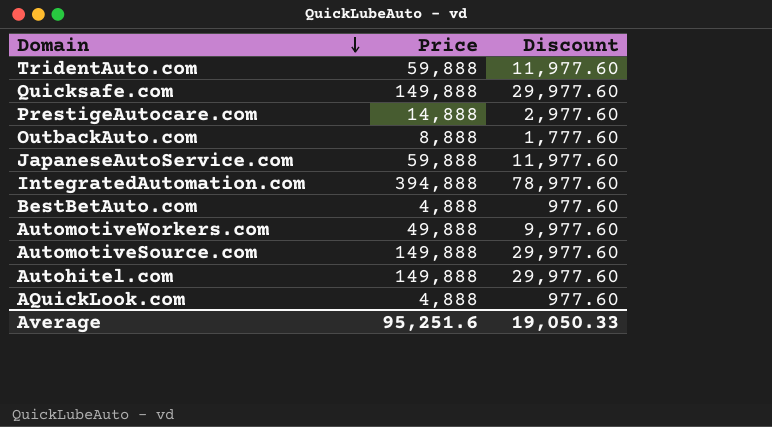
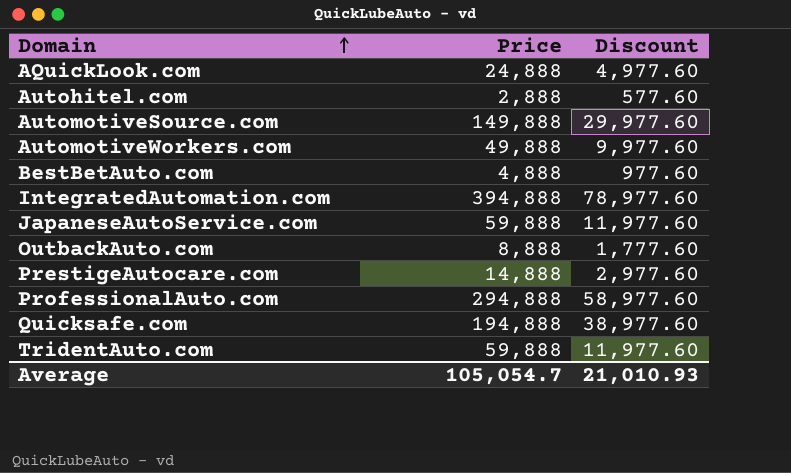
row order: Domain descending -> Domain ascending
AQuickLook.com | Price: 4,888 -> 24,888
AQuickLook.com | Discount: 977.60 -> 4,977.60
Autohitel.com | Price: 149,888 -> 2,888
Autohitel.com | Discount: 29,977.60 -> 577.60
row ProfessionalAuto.com: none -> 294,888 | 58,977.60
Quicksafe.com | Price: 149,888 -> 194,888
Quicksafe.com | Discount: 29,977.60 -> 38,977.60
Average | Price: 95,251.6 -> 105,054.7
Average | Discount: 19,050.33 -> 21,010.93

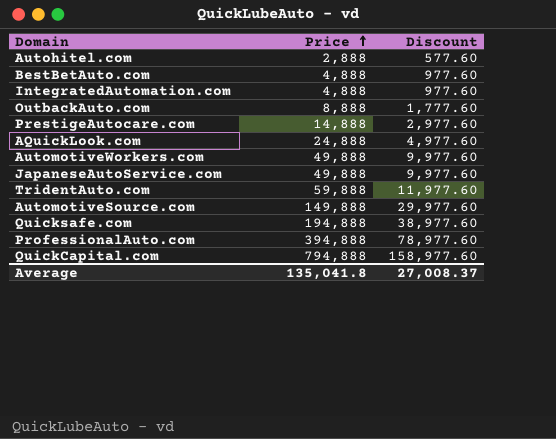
row order: Domain ascending -> Price ascending
IntegratedAutomation.com | Price: 394,888 -> 4,888
IntegratedAutomation.com | Discount: 78,977.60 -> 977.60
JapaneseAutoService.com | Price: 59,888 -> 49,888
JapaneseAutoService.com | Discount: 11,977.60 -> 9,977.60
ProfessionalAuto.com | Price: 294,888 -> 394,888
ProfessionalAuto.com | Discount: 58,977.60 -> 78,977.60
row QuickCapital.com: none -> 794,888 | 158,977.60
Average | Price: 105,054.7 -> 135,041.8
Average | Discount: 21,010.93 -> 27,008.37

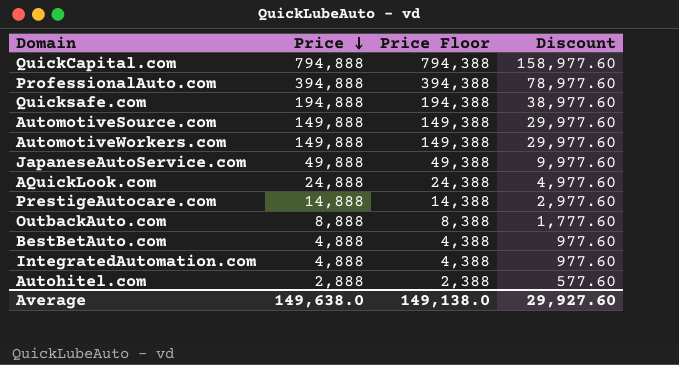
row order: Price ascending -> Price descending
column Price Floor | formula: none -> [Price] - 500
row TridentAuto.com: 59,888 | 11,977.60 -> none
AutomotiveWorkers.com | Price: 49,888 -> 149,888
AutomotiveWorkers.com | Discount: 9,977.60 -> 29,977.60
Average | Price: 135,041.8 -> 149,638.0
Average | Discount: 27,008.37 -> 29,927.60

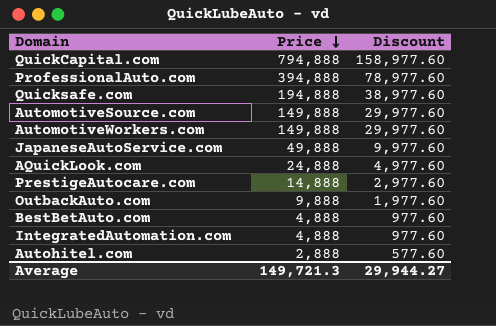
column Price Floor | formula: [Price] - 500 -> none
OutbackAuto.com | Price: 8,888 -> 9,888
OutbackAuto.com | Discount: 1,777.60 -> 1,977.60
Average | Price: 149,638.0 -> 149,721.3
Average | Discount: 29,927.60 -> 29,944.27

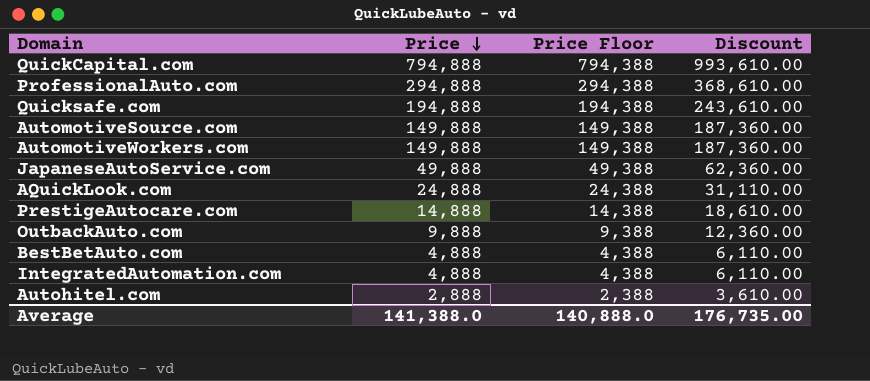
column Price Floor | formula: none -> [Price] - 500
column Discount | formula: [Price] * 0.2 -> [Price] * 1.25
ProfessionalAuto.com | Price: 394,888 -> 294,888
Average | Price: 149,721.3 -> 141,388.0
Average | Discount: 29,944.27 -> 176,735.00

